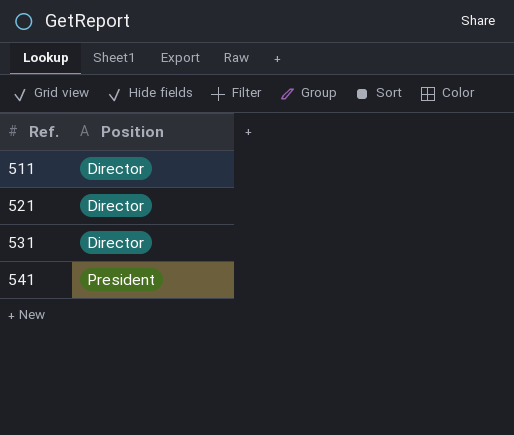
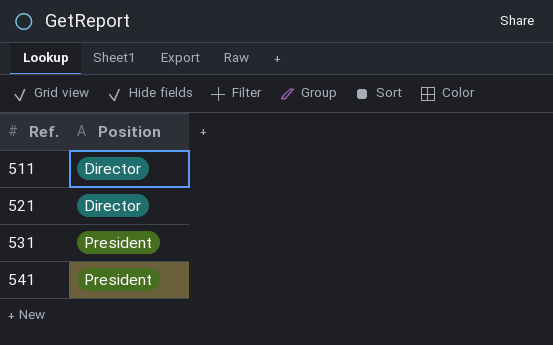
531 | Position: Director -> President

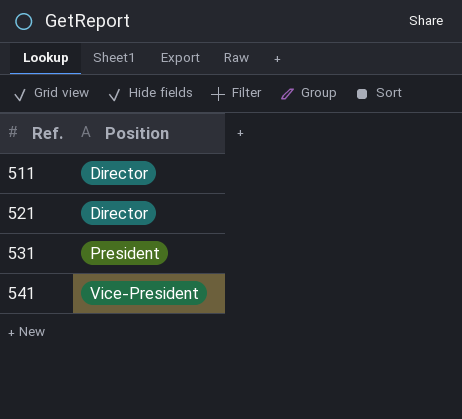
541 | Position: President -> Vice-President

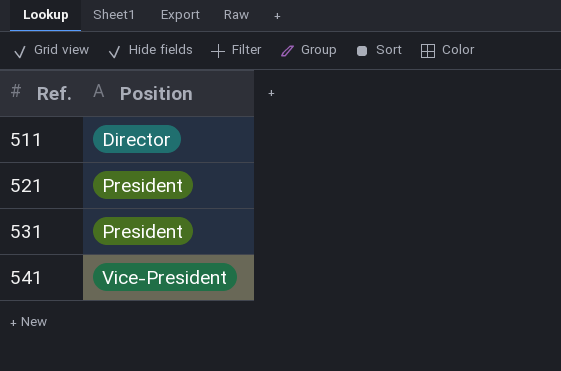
521 | Position: Director -> President

